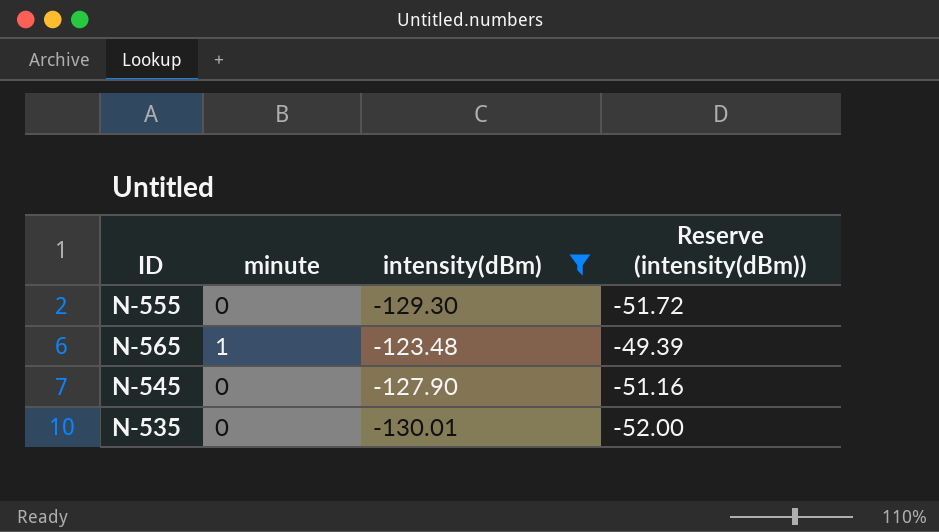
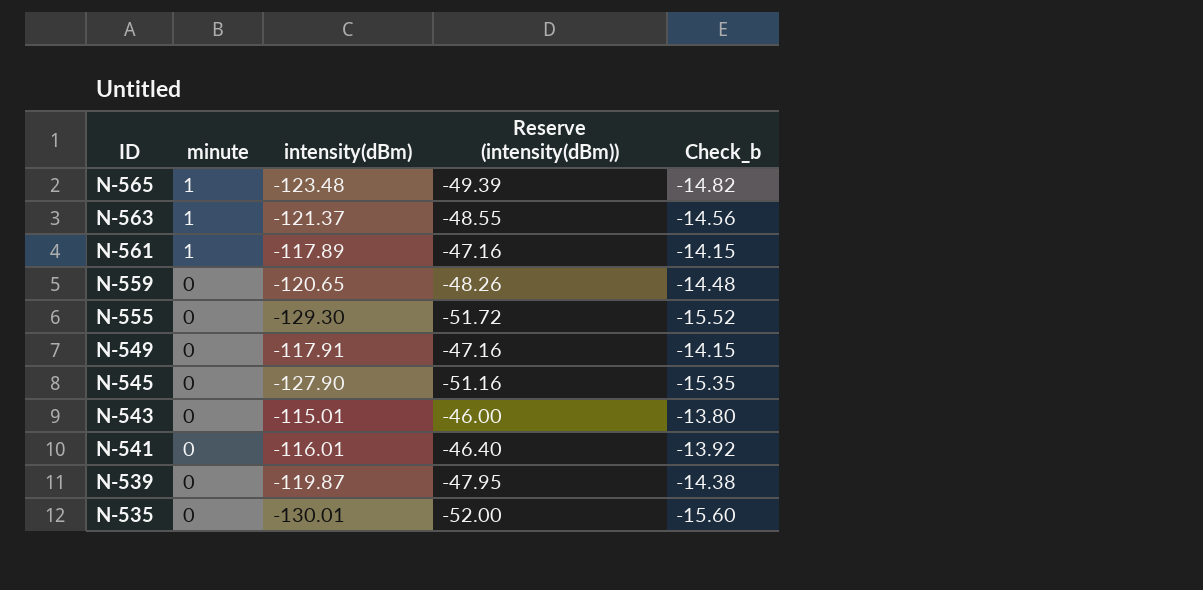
filter: intensity(dBm) <= -123.48 -> none
row order: none -> ID descending
column Check_b | formula: none -> [intensity(dBm)] * 0.12

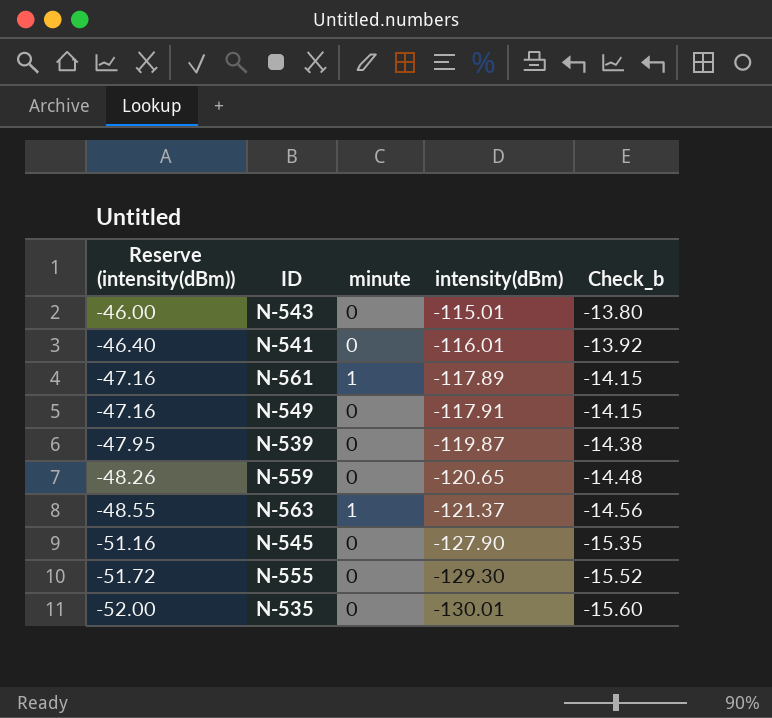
row order: ID descending -> Reserve (intensity(dBm)) descending
column Reserve (intensity(dBm)) | position: 4 -> 1
row N-565: 1 | -123.48 | -49.39 | -14.82 -> none

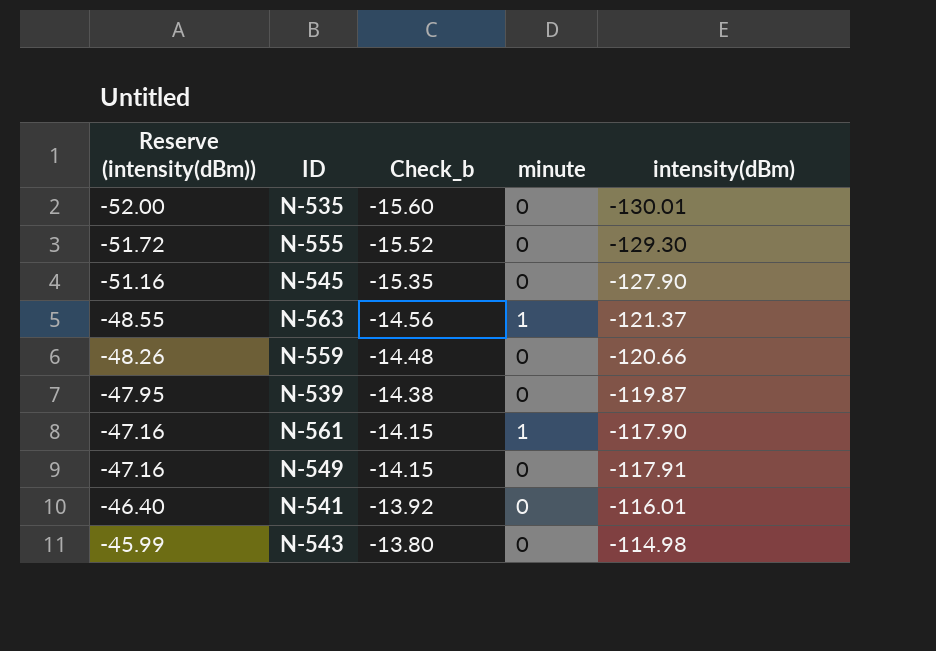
row order: Reserve (intensity(dBm)) descending -> Reserve (intensity(dBm)) ascending
column Check_b | position: 5 -> 3
N-559 | intensity(dBm): -120.65 -> -120.66
N-561 | intensity(dBm): -117.89 -> -117.90
N-543 | Reserve (intensity(dBm)): -46.00 -> -45.99
N-543 | intensity(dBm): -115.01 -> -114.98

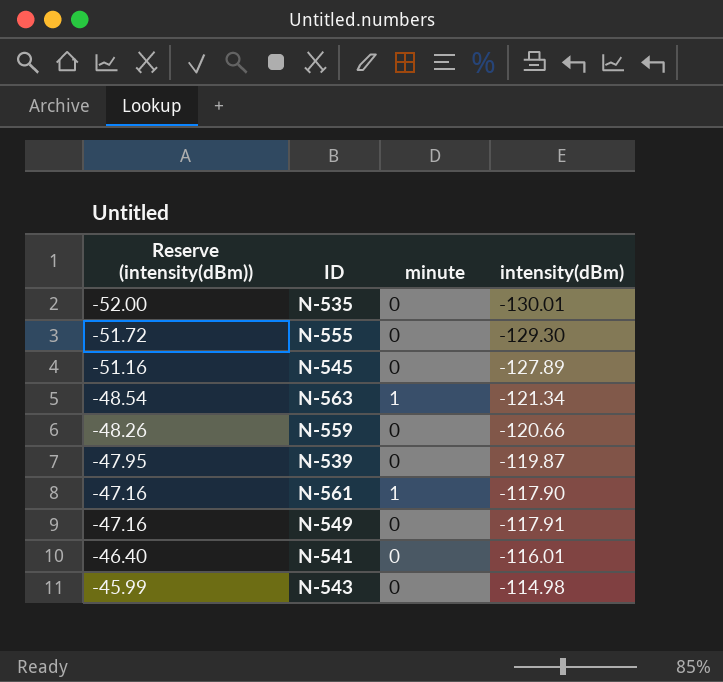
column Check_b | formula: [intensity(dBm)] * 0.12 -> none
N-545 | intensity(dBm): -127.90 -> -127.89
N-563 | Reserve (intensity(dBm)): -48.55 -> -48.54
N-563 | intensity(dBm): -121.37 -> -121.34

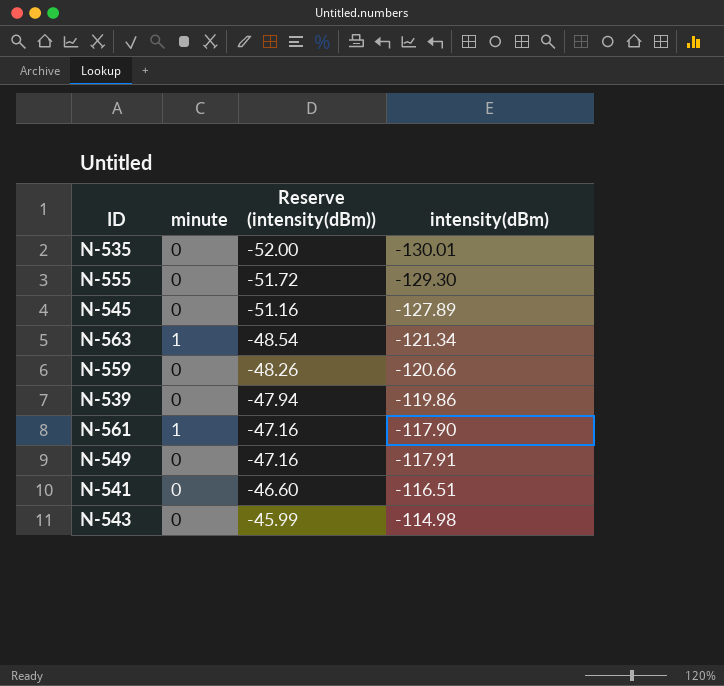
column Reserve (intensity(dBm)) | position: 1 -> 3
N-539 | Reserve (intensity(dBm)): -47.95 -> -47.94
N-539 | intensity(dBm): -119.87 -> -119.86
N-541 | Reserve (intensity(dBm)): -46.40 -> -46.60
N-541 | intensity(dBm): -116.01 -> -116.51

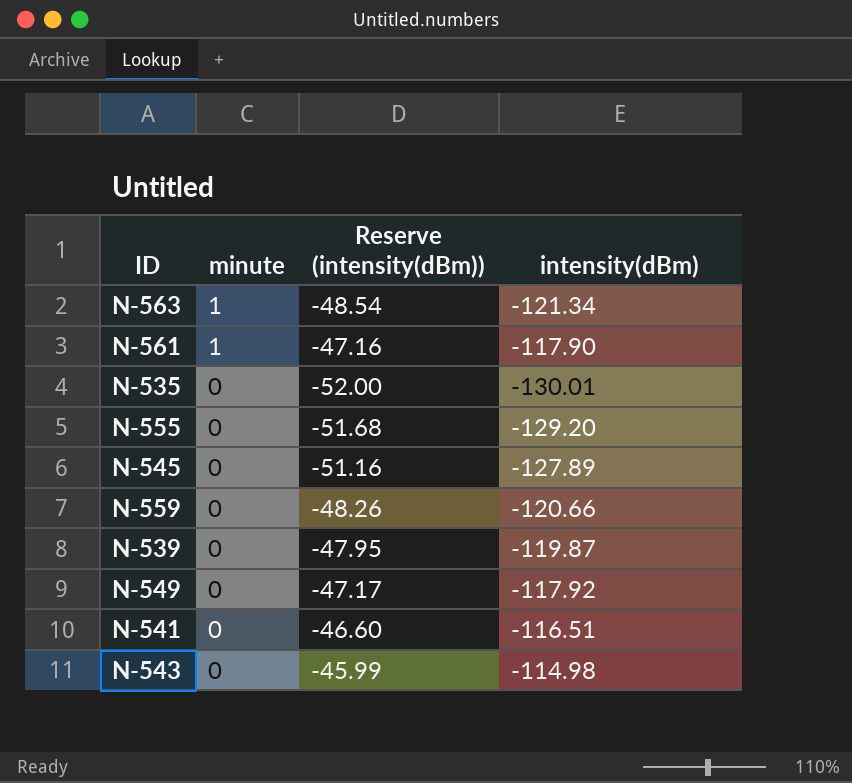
row order: Reserve (intensity(dBm)) ascending -> minute descending
N-555 | Reserve (intensity(dBm)): -51.72 -> -51.68
N-555 | intensity(dBm): -129.30 -> -129.20
N-539 | Reserve (intensity(dBm)): -47.94 -> -47.95
N-539 | intensity(dBm): -119.86 -> -119.87
N-549 | Reserve (intensity(dBm)): -47.16 -> -47.17
N-549 | intensity(dBm): -117.91 -> -117.92

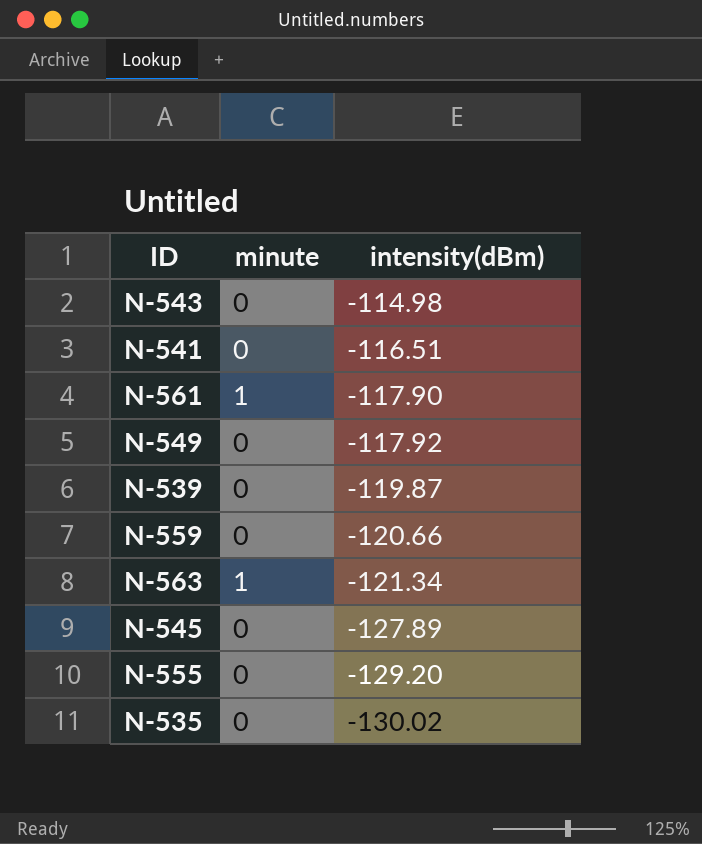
row order: minute descending -> intensity(dBm) descending
column Reserve (intensity(dBm)) | formula: [intensity(dBm)] * 0.4 -> none
N-535 | intensity(dBm): -130.01 -> -130.02

